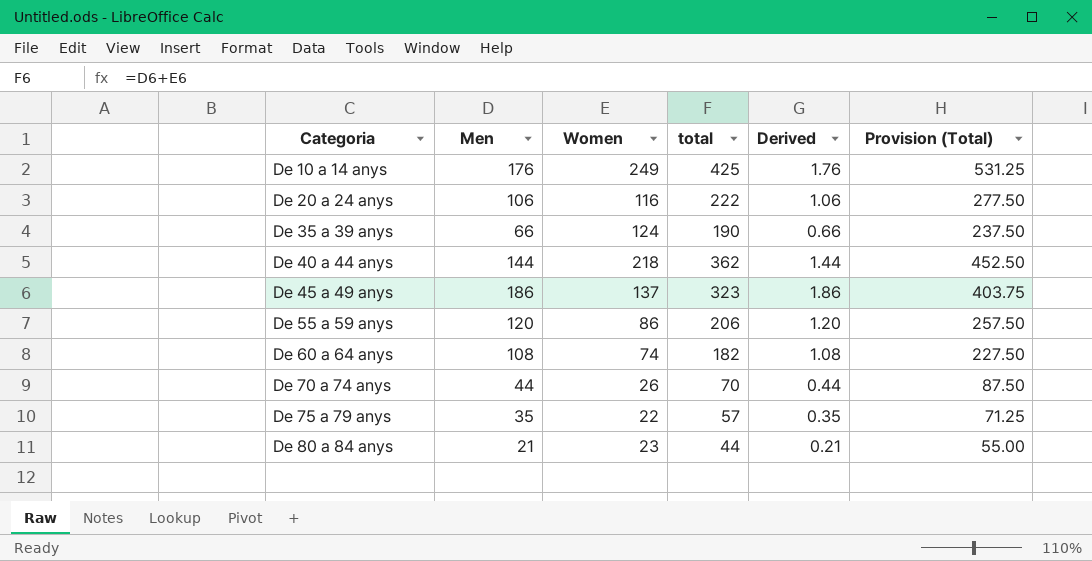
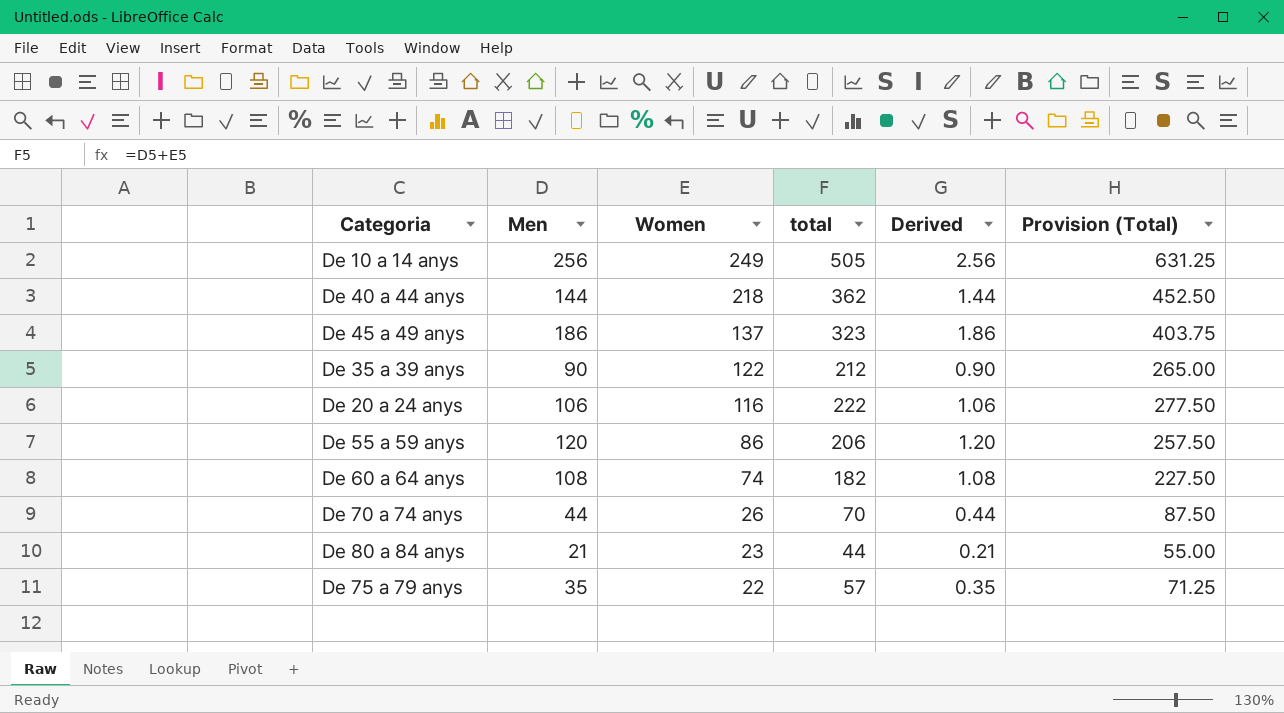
row order: Categoria ascending -> Women descending
De 10 a 14 anys | Men: 176 -> 256
De 10 a 14 anys | total: 425 -> 505
De 10 a 14 anys | Derived: 1.76 -> 2.56
De 10 a 14 anys | Provision (Total): 531.25 -> 631.25
De 35 a 39 anys | Men: 66 -> 90
De 35 a 39 anys | Women: 124 -> 122
De 35 a 39 anys | total: 190 -> 212
De 35 a 39 anys | Derived: 0.66 -> 0.90
De 35 a 39 anys | Provision (Total): 237.50 -> 265.00

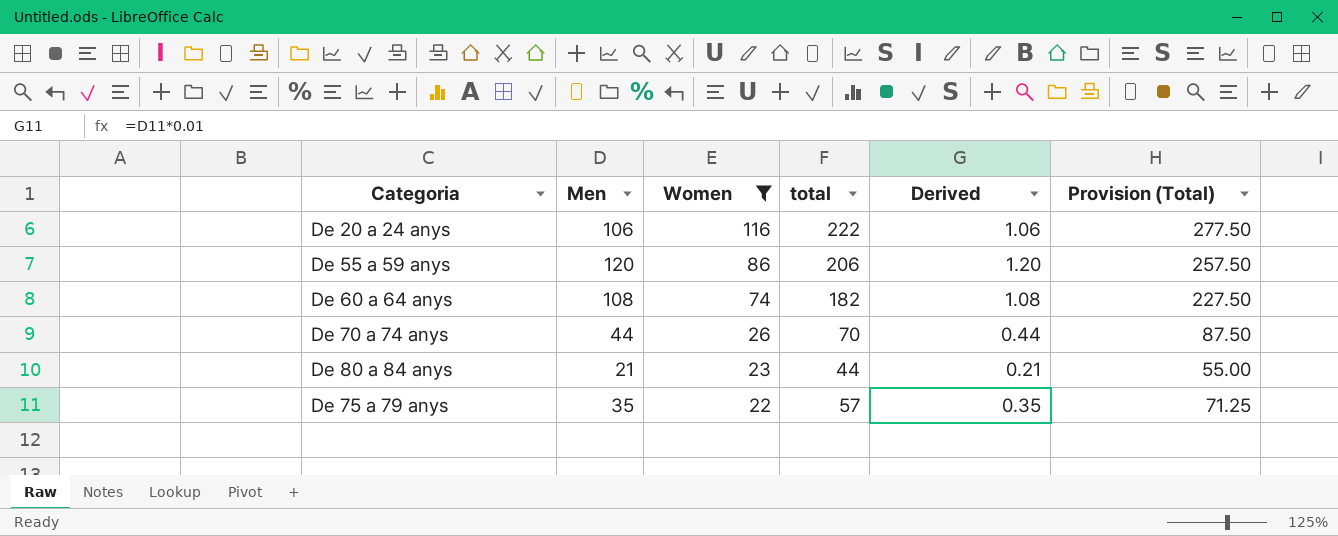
filter: none -> Women <= 116

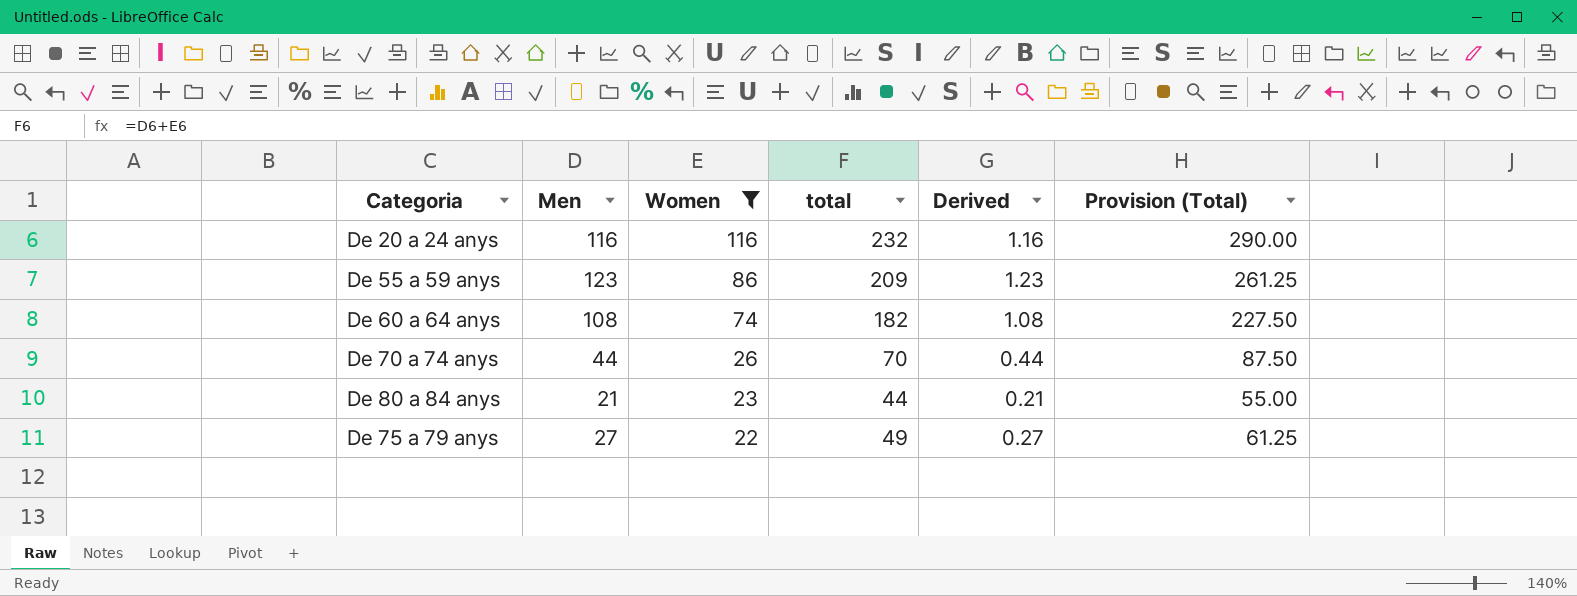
De 20 a 24 anys | Men: 106 -> 116
De 20 a 24 anys | total: 222 -> 232
De 20 a 24 anys | Derived: 1.06 -> 1.16
De 20 a 24 anys | Provision (Total): 277.50 -> 290.00
De 55 a 59 anys | Men: 120 -> 123
De 55 a 59 anys | total: 206 -> 209
De 55 a 59 anys | Derived: 1.20 -> 1.23
De 55 a 59 anys | Provision (Total): 257.50 -> 261.25
De 75 a 79 anys | Men: 35 -> 27
De 75 a 79 anys | total: 57 -> 49
De 75 a 79 anys | Derived: 0.35 -> 0.27
De 75 a 79 anys | Provision (Total): 71.25 -> 61.25

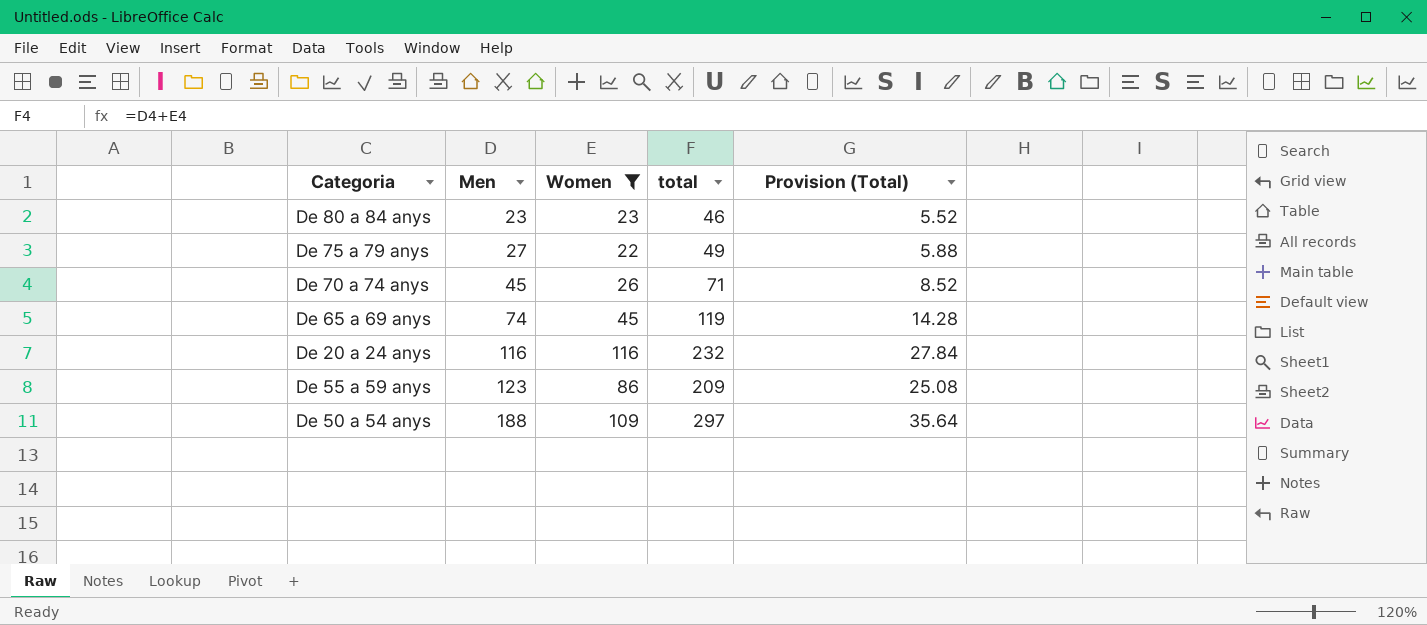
row order: Women descending -> Men ascending
column Derived | formula: [Men] * 0.01 -> none
column Provision (Total) | formula: [total] * 1.25 -> [total] * 0.12
row De 60 a 64 anys: 108 | 74 | 182 | 1.08 | 227.50 -> none
De 80 a 84 anys | Men: 21 -> 23
De 80 a 84 anys | total: 44 -> 46
De 70 a 74 anys | Men: 44 -> 45
De 70 a 74 anys | total: 70 -> 71
row De 65 a 69 anys: none -> 74 | 45 | 119 | 14.28
row De 50 a 54 anys: none -> 188 | 109 | 297 | 35.64

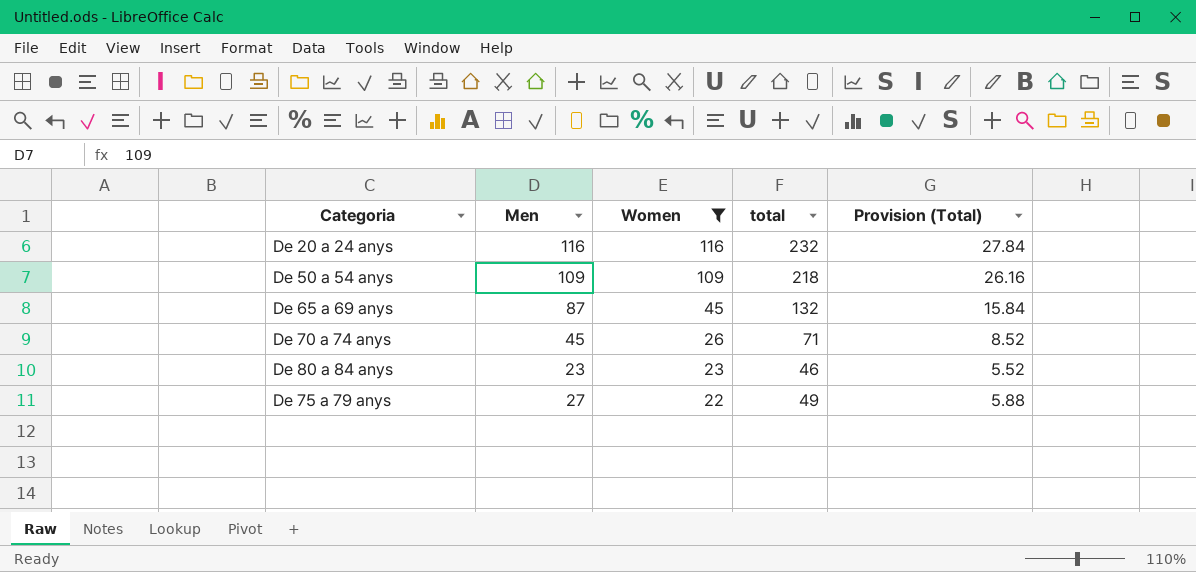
row order: Men ascending -> Women descending
row De 55 a 59 anys: 123 | 86 | 209 | 25.08 -> none
De 50 a 54 anys | Men: 188 -> 109
De 50 a 54 anys | total: 297 -> 218
De 50 a 54 anys | Provision (Total): 35.64 -> 26.16
De 65 a 69 anys | Men: 74 -> 87
De 65 a 69 anys | total: 119 -> 132
De 65 a 69 anys | Provision (Total): 14.28 -> 15.84

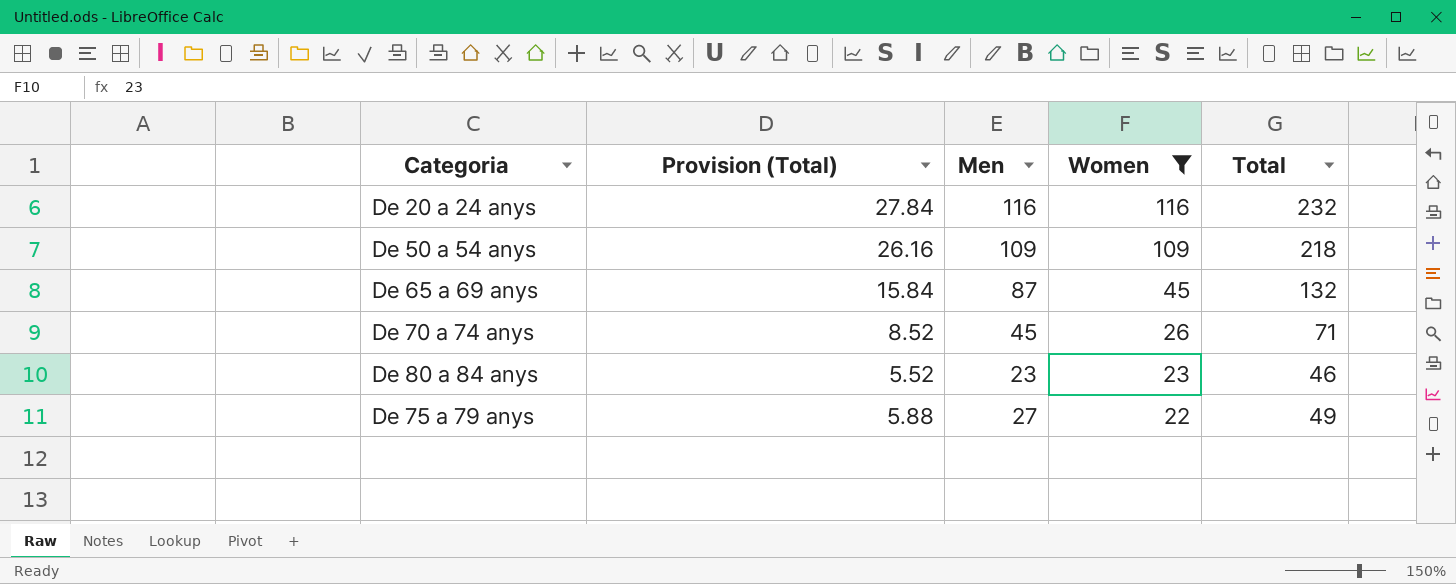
column Provision (Total) | position: 5 -> 2
column name: total -> Total

